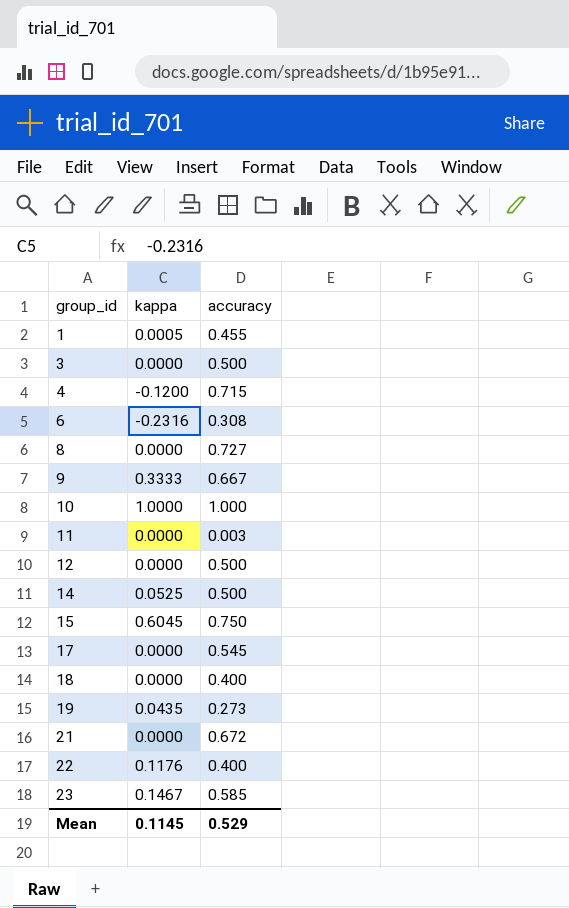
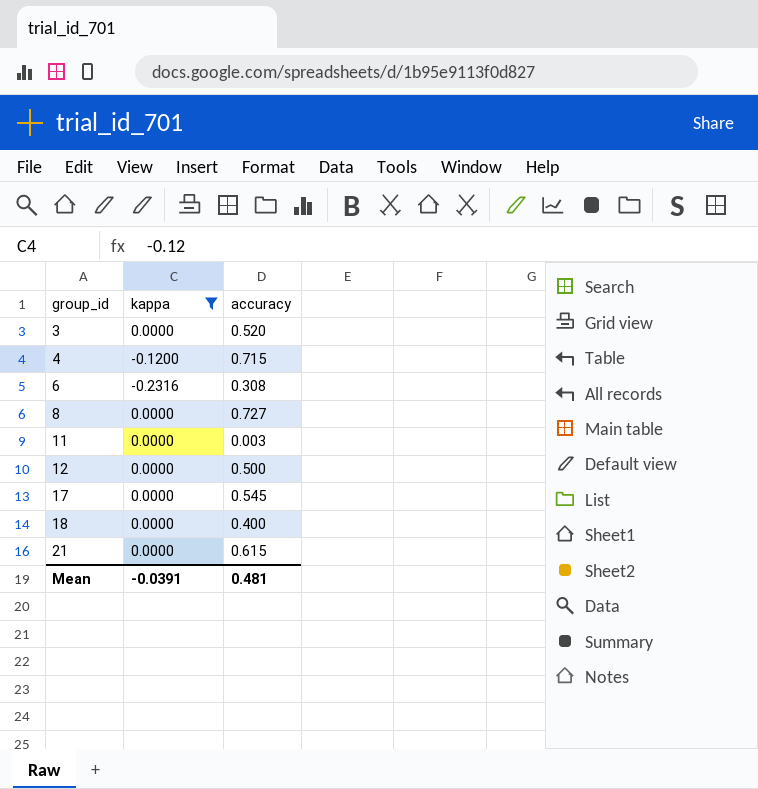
filter: none -> kappa <= 0.0000
3 | accuracy: 0.500 -> 0.520
21 | accuracy: 0.672 -> 0.615
Mean | kappa: 0.1145 -> -0.0391
Mean | accuracy: 0.529 -> 0.481

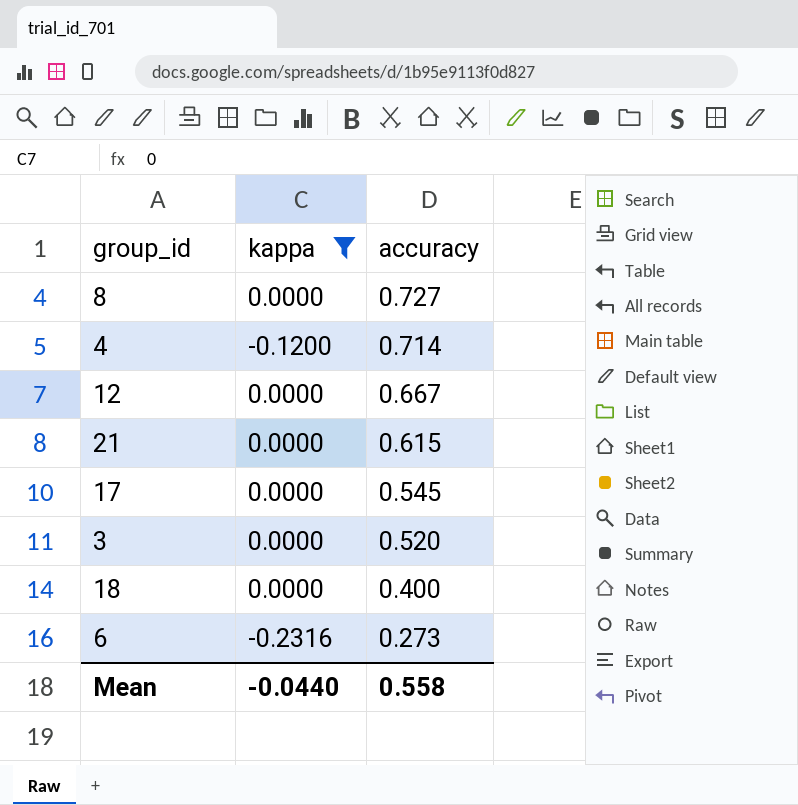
row order: group_id ascending -> accuracy descending
row 11: 0.0000 | 0.003 -> none
4 | accuracy: 0.715 -> 0.714
12 | accuracy: 0.500 -> 0.667
6 | accuracy: 0.308 -> 0.273
Mean | kappa: -0.0391 -> -0.0440
Mean | accuracy: 0.481 -> 0.558

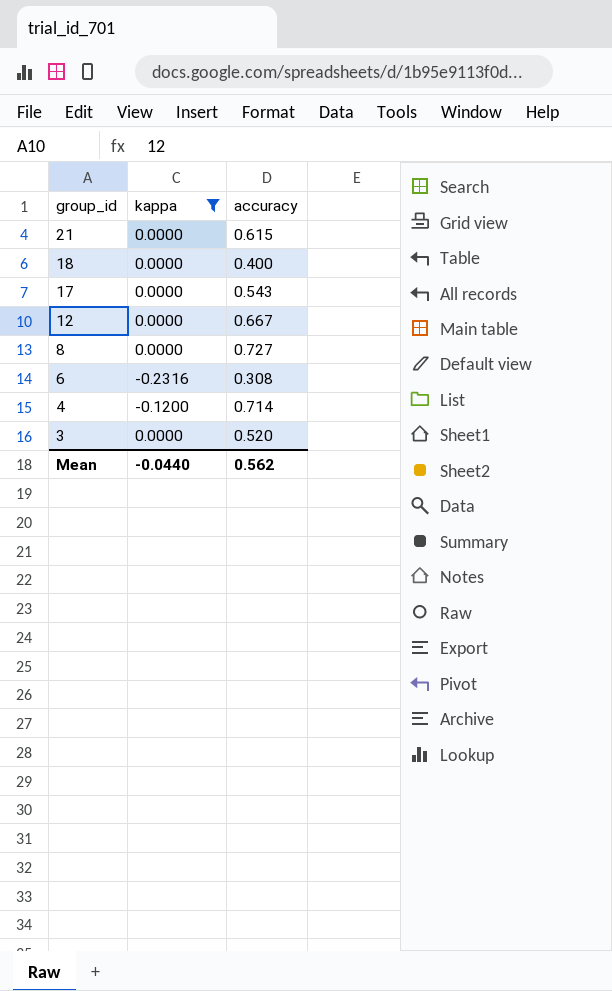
row order: accuracy descending -> group_id descending
17 | accuracy: 0.545 -> 0.543
6 | accuracy: 0.273 -> 0.308
Mean | accuracy: 0.558 -> 0.562

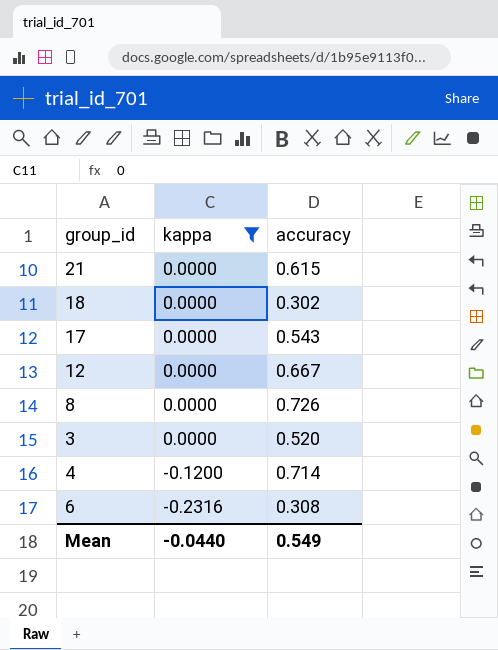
row order: group_id descending -> kappa descending
18 | accuracy: 0.400 -> 0.302
8 | accuracy: 0.727 -> 0.726
Mean | accuracy: 0.562 -> 0.549

